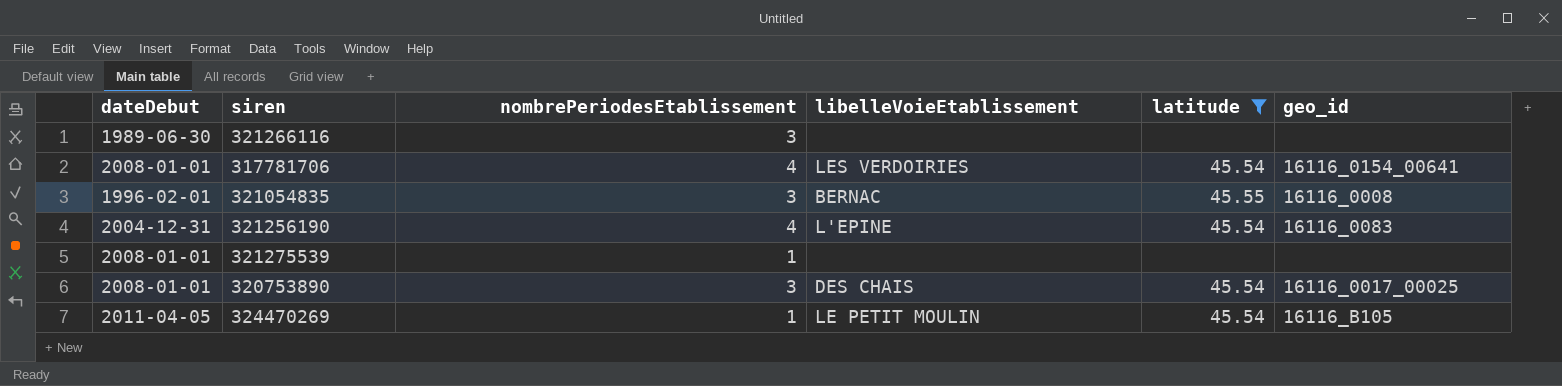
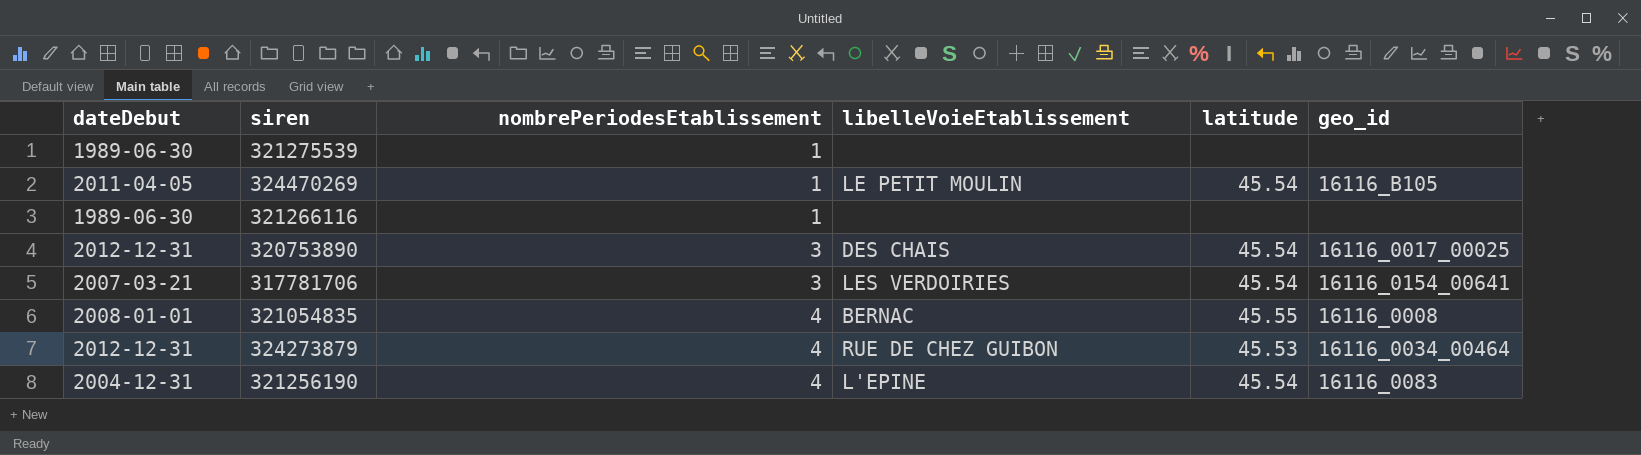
filter: latitude != 45.53 -> none
row order: none -> nombrePeriodesEtablissement ascending
321275539 | dateDebut: 2008-01-01 -> 1989-06-30
321266116 | nombrePeriodesEtablissement: 3 -> 1
320753890 | dateDebut: 2008-01-01 -> 2012-12-31
317781706 | dateDebut: 2008-01-01 -> 2007-03-21
317781706 | nombrePeriodesEtablissement: 4 -> 3
321054835 | dateDebut: 1996-02-01 -> 2008-01-01
321054835 | nombrePeriodesEtablissement: 3 -> 4

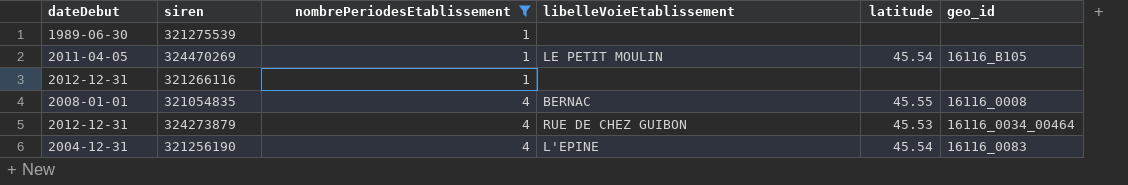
filter: none -> nombrePeriodesEtablissement != 3
321266116 | dateDebut: 1989-06-30 -> 2012-12-31

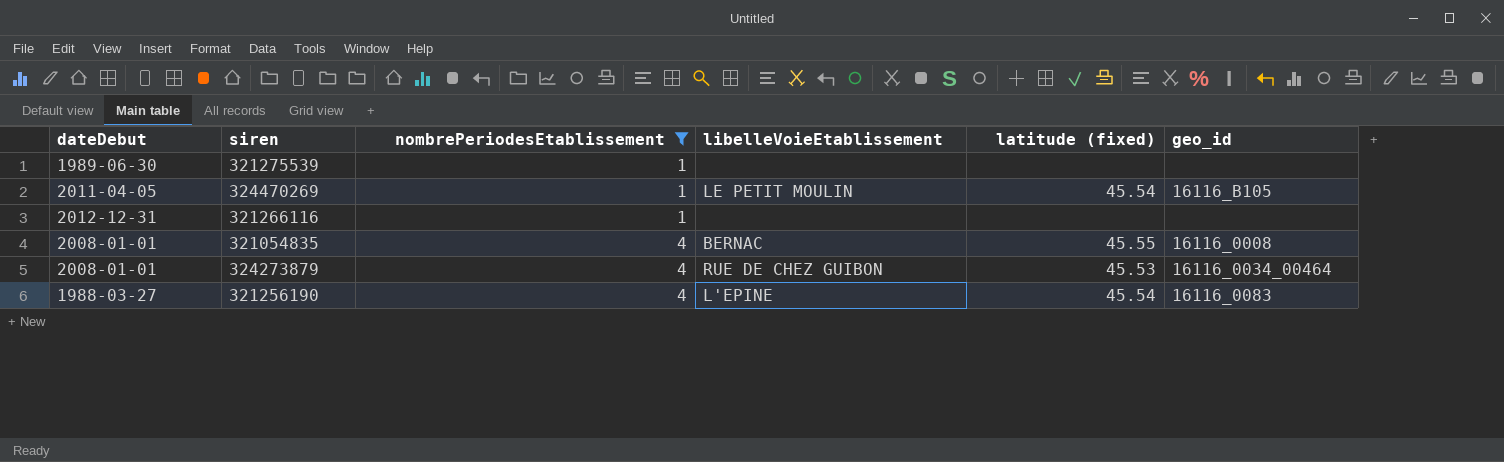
column name: latitude -> latitude (fixed)
324273879 | dateDebut: 2012-12-31 -> 2008-01-01
321256190 | dateDebut: 2004-12-31 -> 1988-03-27

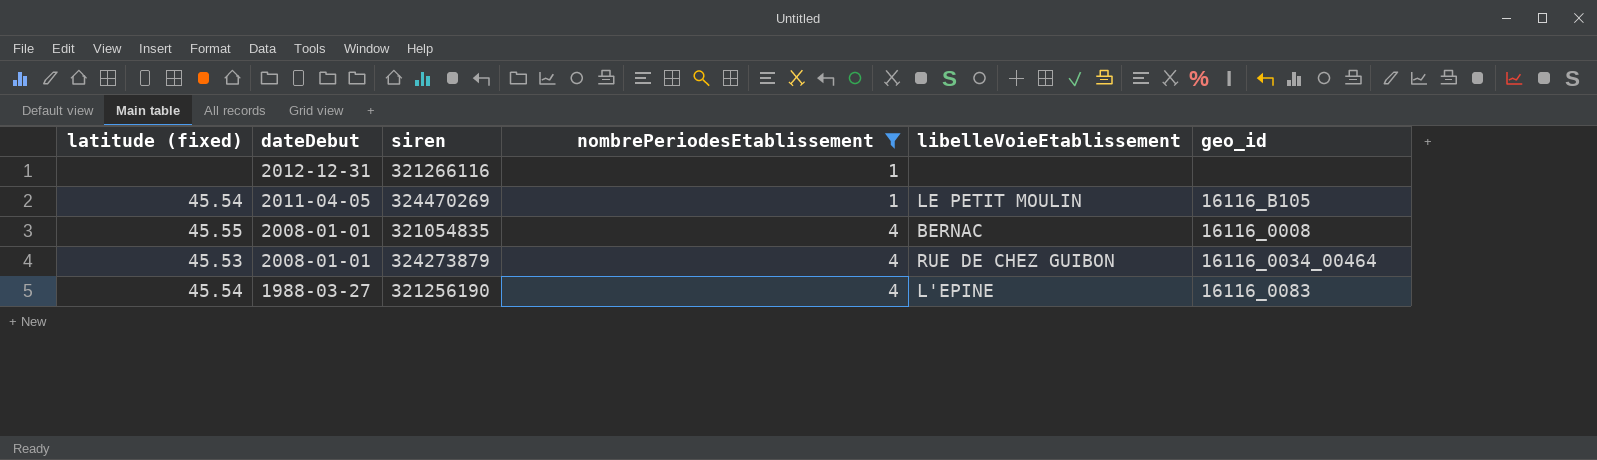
row order: nombrePeriodesEtablissement ascending -> dateDebut descending
column latitude (fixed) | position: 5 -> 1
row 321275539: 1989-06-30 | 1 | none | none | none -> none

